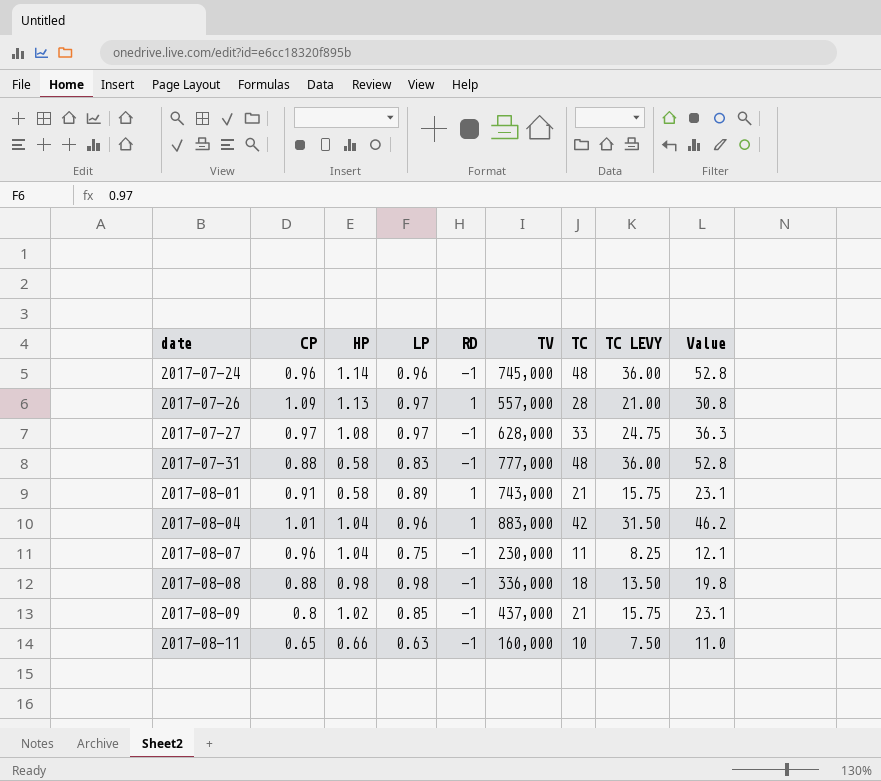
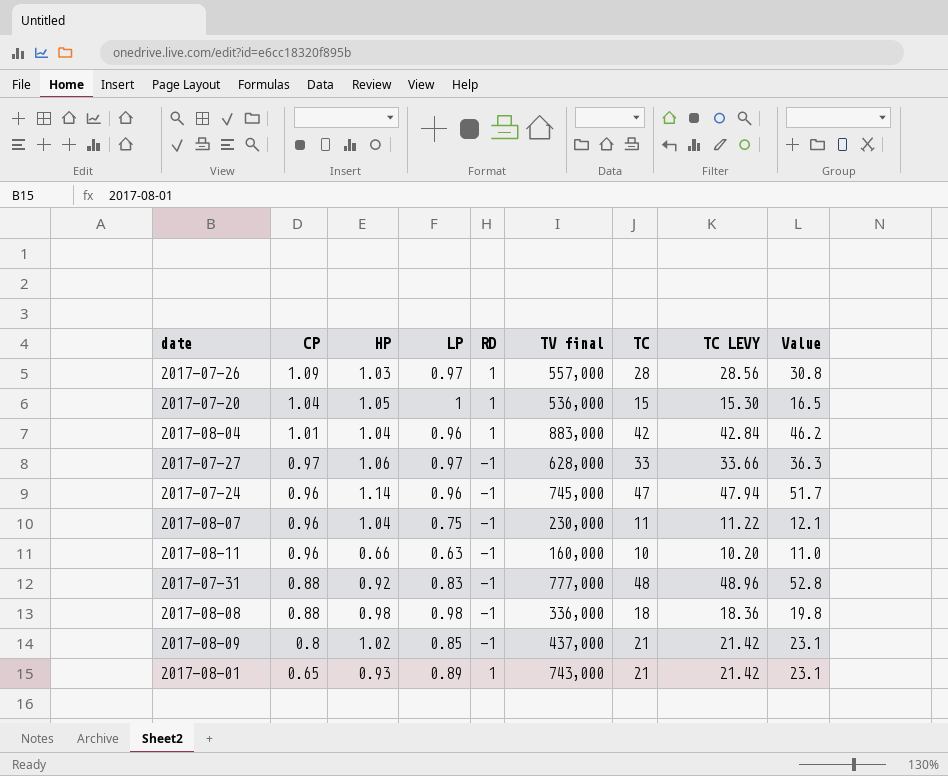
row order: date ascending -> CP descending
column name: TV -> TV final
column TC LEVY | formula: [TC] * 0.75 -> [TC] * 1.02
2017-07-26 | HP: 1.13 -> 1.03
row 2017-07-20: none -> 1.04 | 1.05 | 1 | 1 | 536,000 | 15 | 15.30 | 16.5
2017-07-27 | HP: 1.08 -> 1.06
2017-07-24 | TC: 48 -> 47
2017-07-24 | Value: 52.8 -> 51.7
2017-08-11 | CP: 0.65 -> 0.96
2017-07-31 | HP: 0.58 -> 0.92
2017-08-01 | CP: 0.91 -> 0.65
2017-08-01 | HP: 0.58 -> 0.93

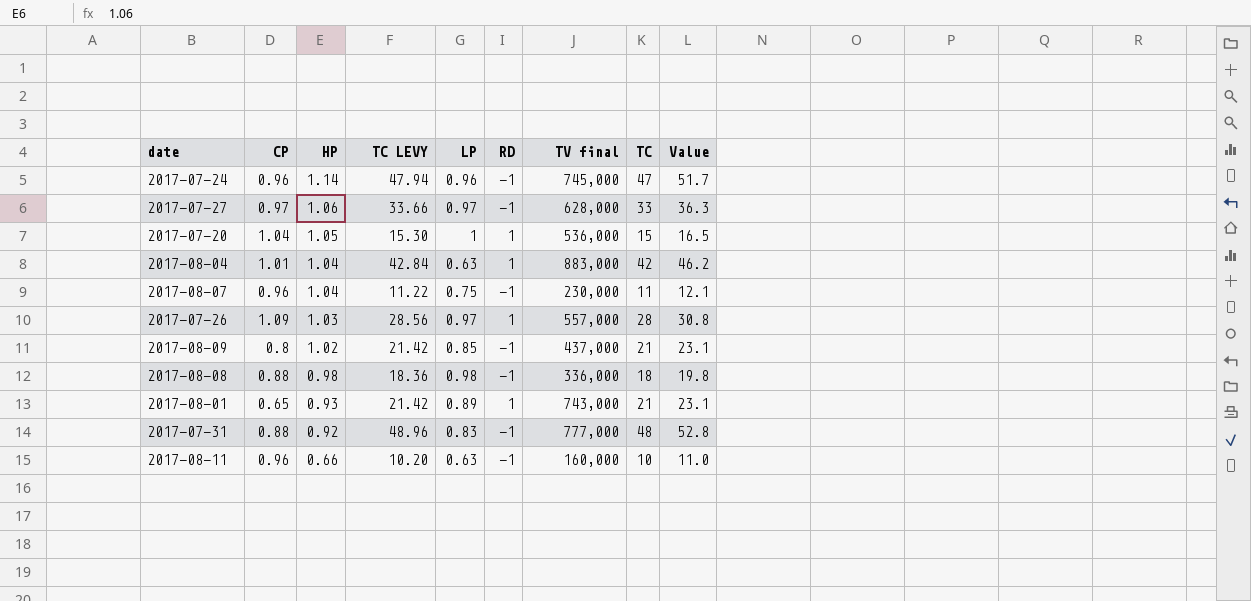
row order: CP descending -> HP descending
column TC LEVY | position: 8 -> 4
2017-08-04 | LP: 0.96 -> 0.63

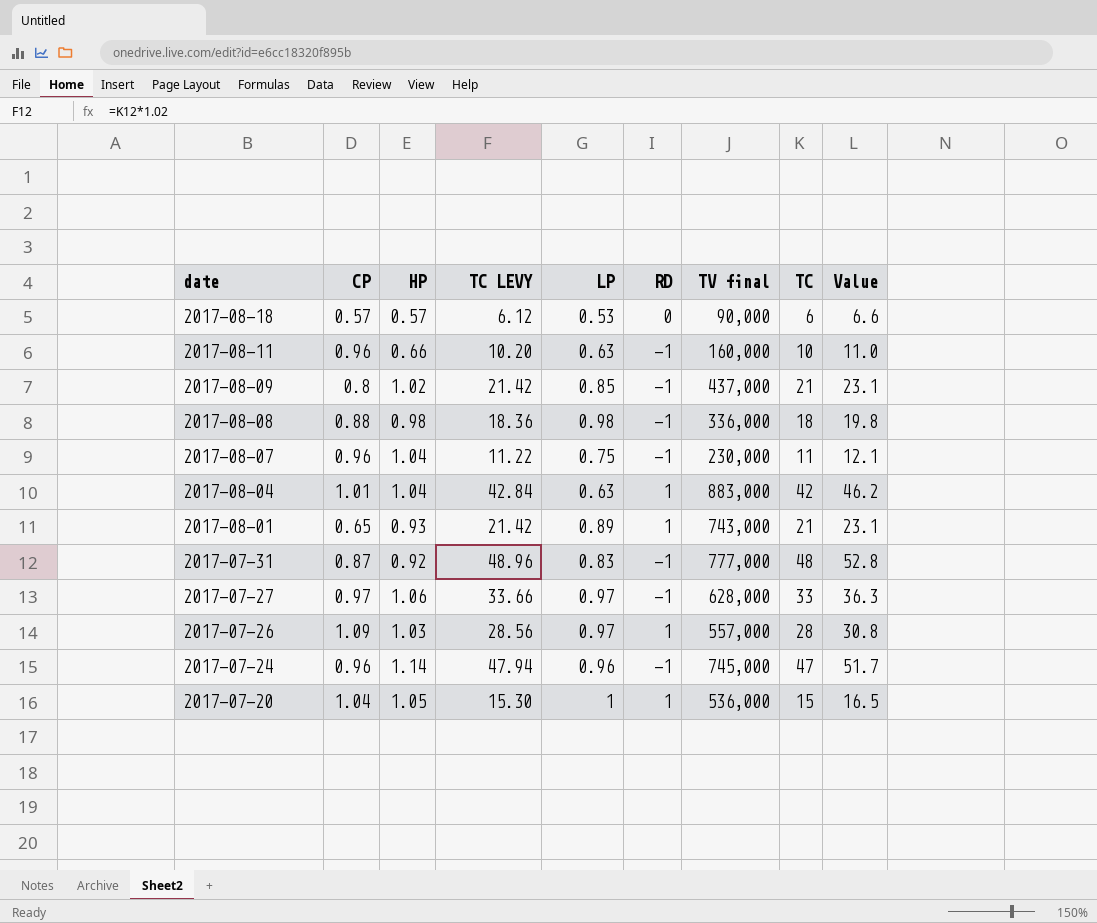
row order: HP descending -> date descending
row 2017-08-18: none -> 0.57 | 0.57 | 6.12 | 0.53 | 0 | 90,000 | 6 | 6.6
2017-07-31 | CP: 0.88 -> 0.87

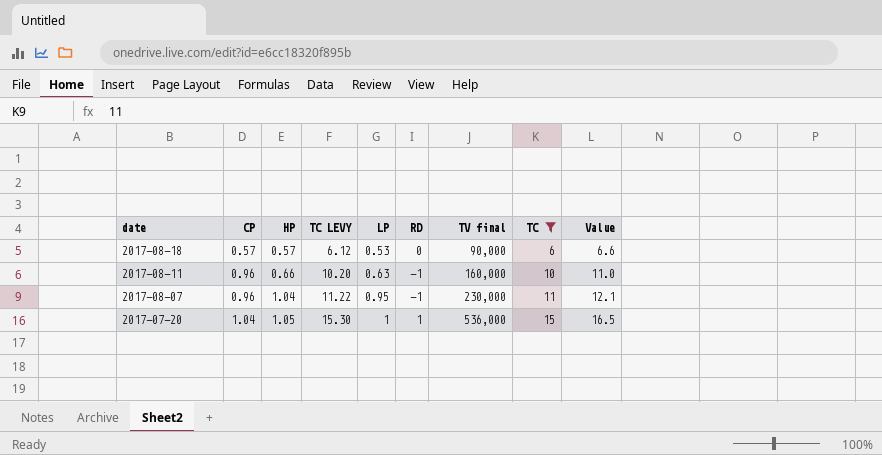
filter: none -> TC <= 15
2017-08-07 | LP: 0.75 -> 0.95

